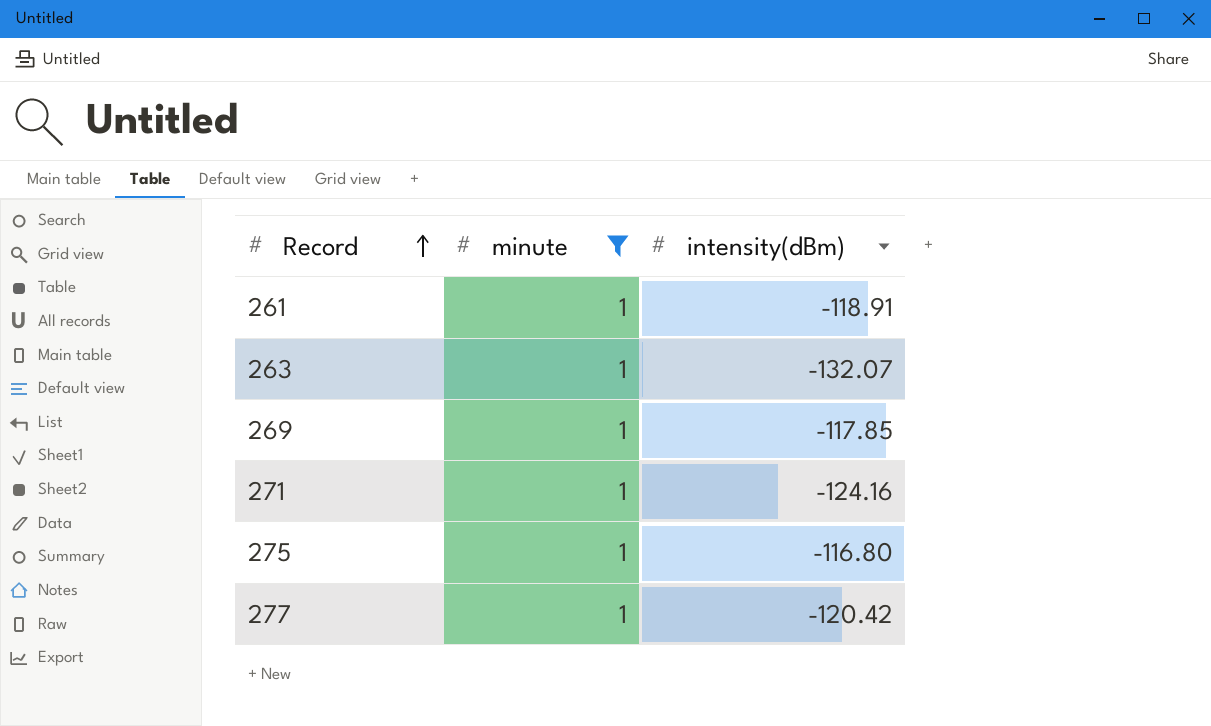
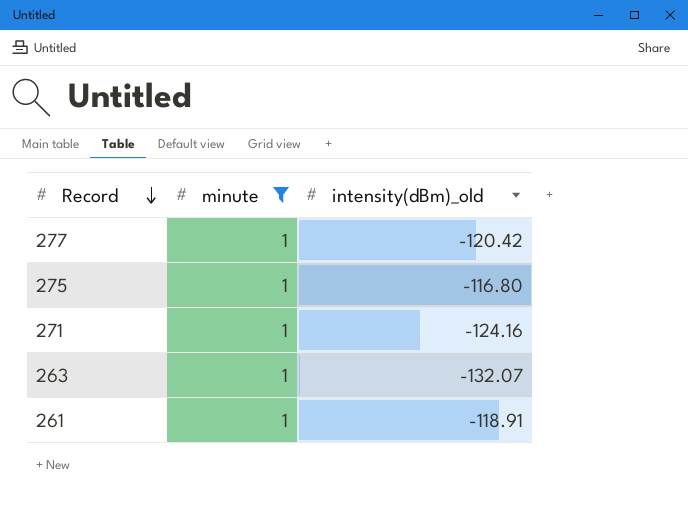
row order: Record ascending -> Record descending
column name: intensity(dBm) -> intensity(dBm)_old
row 269: 1 | -117.85 -> none

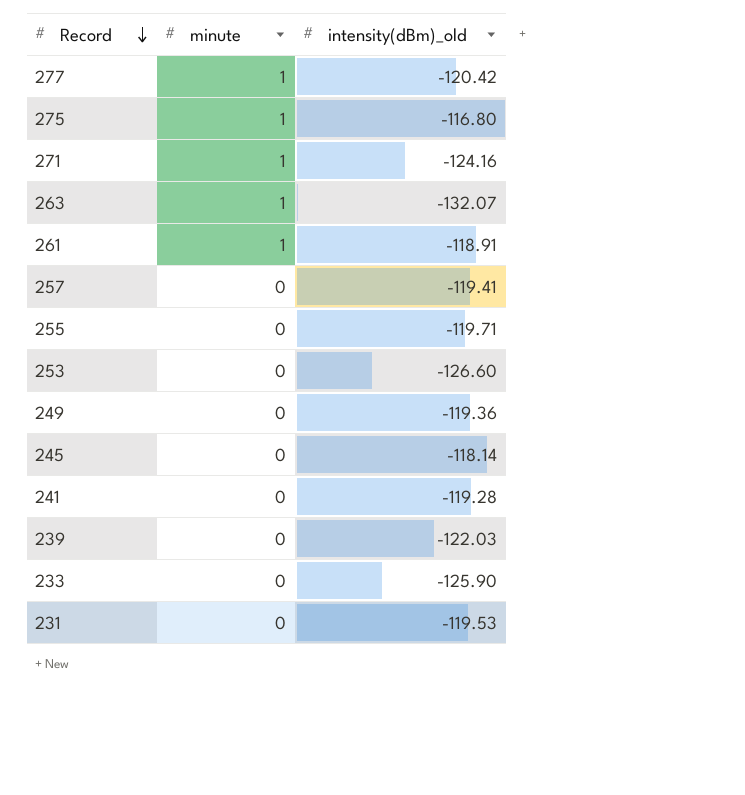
filter: minute = 1 -> none

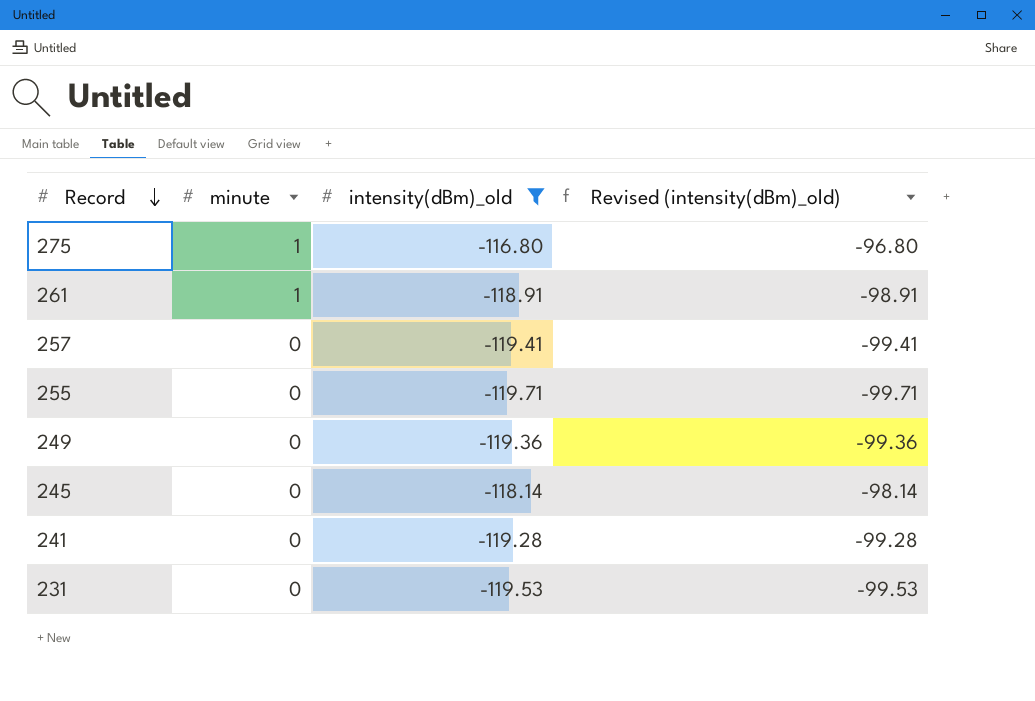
filter: none -> intensity(dBm)_old >= -119.71
column Revised (intensity(dBm)_old) | formula: none -> [intensity(dBm)_old] + 20

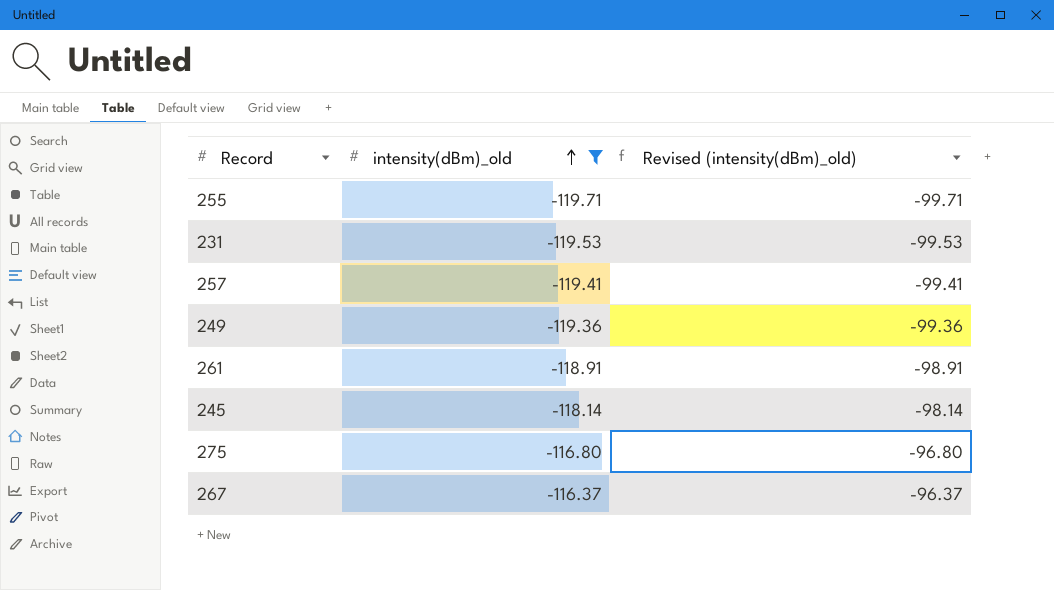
row order: Record descending -> intensity(dBm)_old ascending
column minute | position: 2 -> none
row 241: 0 | -119.28 | -99.28 -> none
row 267: none -> -116.37 | -96.37

